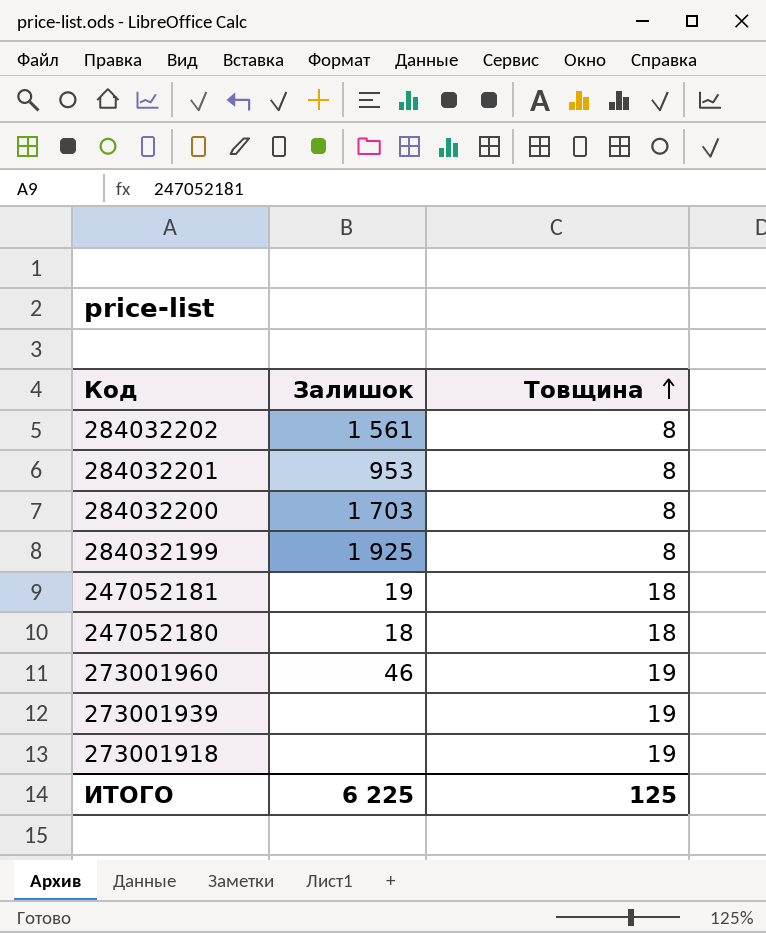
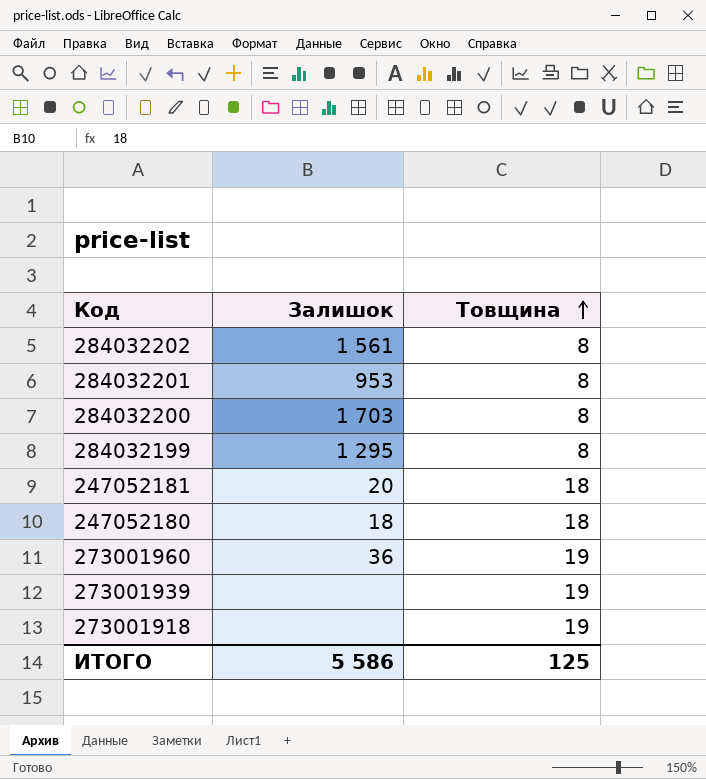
284032199 | Залишок: 1 925 -> 1 295
247052181 | Залишок: 19 -> 20
273001960 | Залишок: 46 -> 36
ИТОГО | Залишок: 6 225 -> 5 586

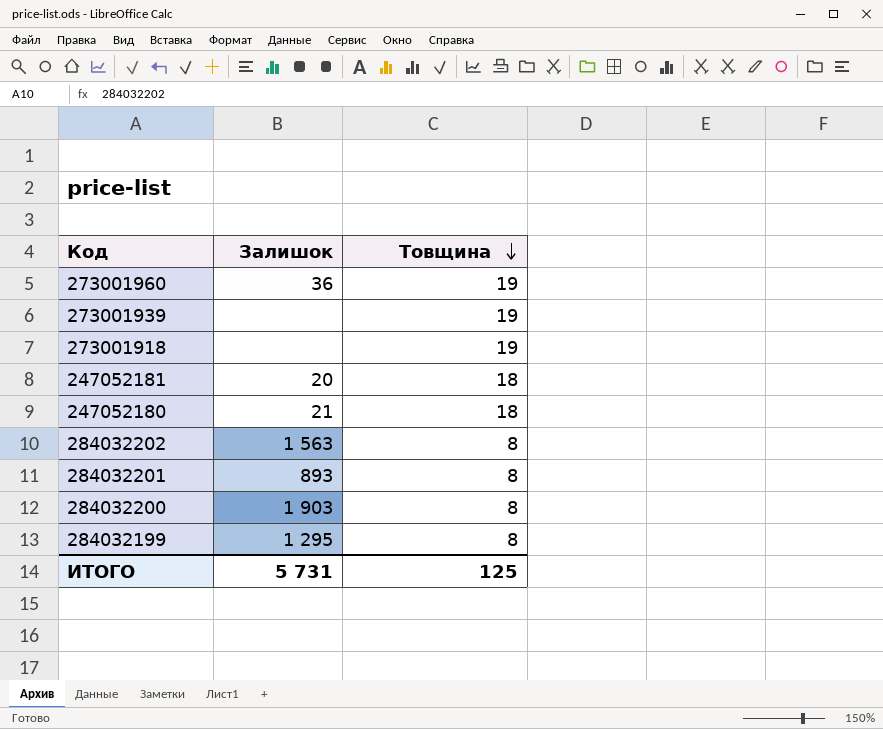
row order: Товщина ascending -> Товщина descending
247052180 | Залишок: 18 -> 21
284032202 | Залишок: 1 561 -> 1 563
284032201 | Залишок: 953 -> 893
284032200 | Залишок: 1 703 -> 1 903
ИТОГО | Залишок: 5 586 -> 5 731

